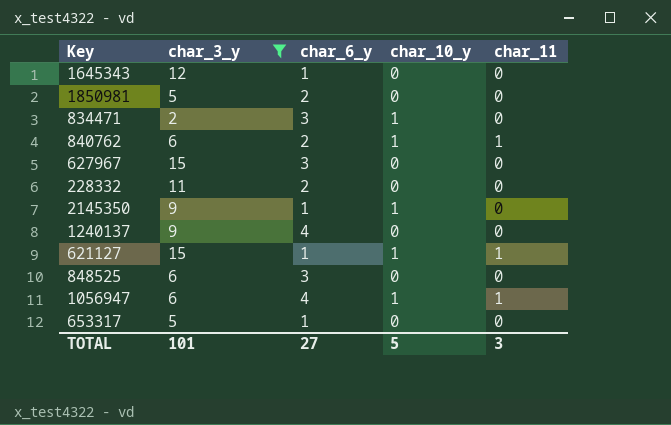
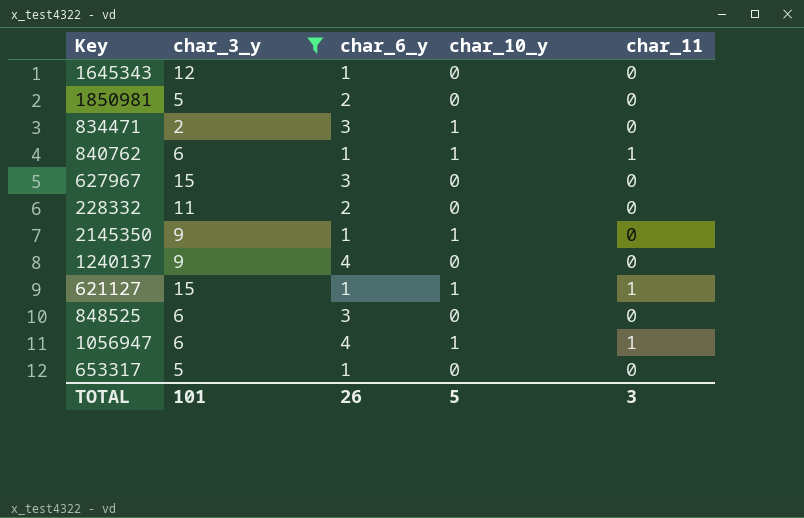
840762 | char_6_y: 2 -> 1
TOTAL | char_6_y: 27 -> 26

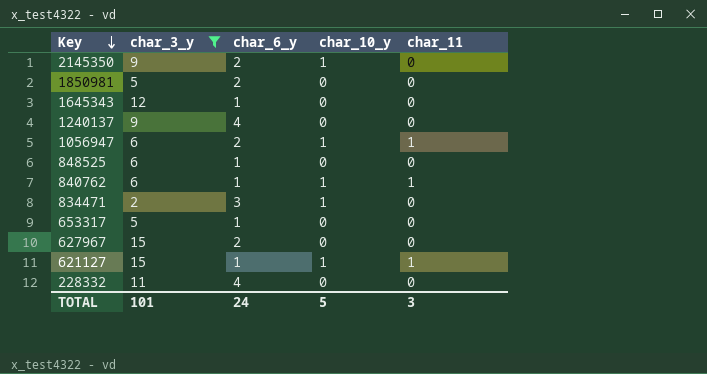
row order: none -> Key descending
2145350 | char_6_y: 1 -> 2
1056947 | char_6_y: 4 -> 2
848525 | char_6_y: 3 -> 1
627967 | char_6_y: 3 -> 2
228332 | char_6_y: 2 -> 4
TOTAL | char_6_y: 26 -> 24

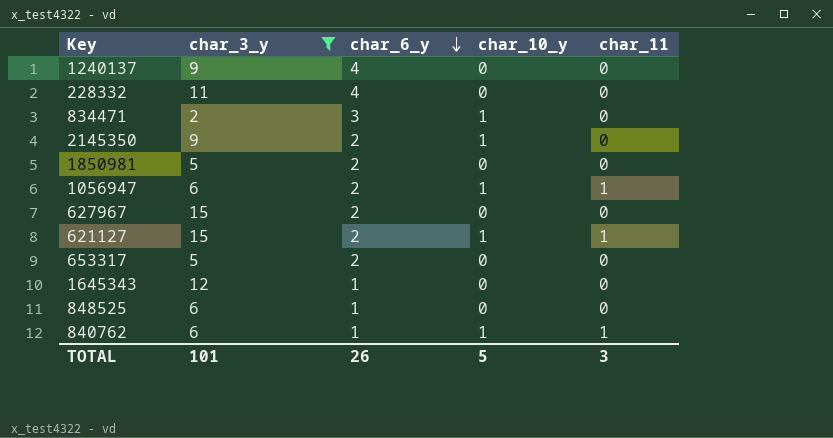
row order: Key descending -> char_6_y descending
621127 | char_6_y: 1 -> 2
653317 | char_6_y: 1 -> 2
TOTAL | char_6_y: 24 -> 26

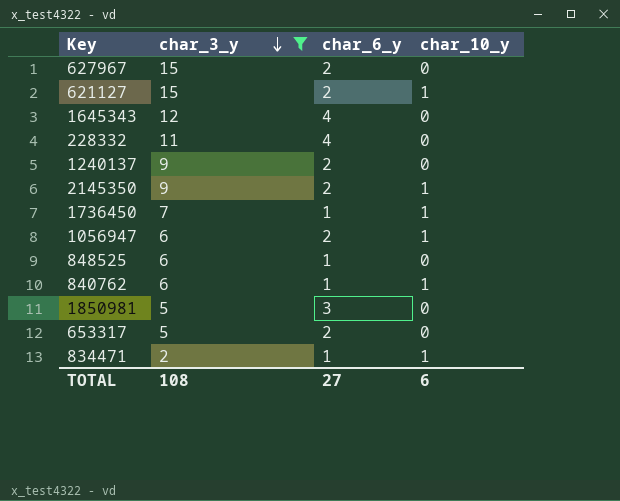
row order: char_6_y descending -> char_3_y descending
column char_11 | position: 5 -> none
1645343 | char_6_y: 1 -> 4
1240137 | char_6_y: 4 -> 2
row 1736450: none -> 7 | 1 | 1
1850981 | char_6_y: 2 -> 3
834471 | char_6_y: 3 -> 1
TOTAL | char_3_y: 101 -> 108
TOTAL | char_6_y: 26 -> 27
TOTAL | char_10_y: 5 -> 6

